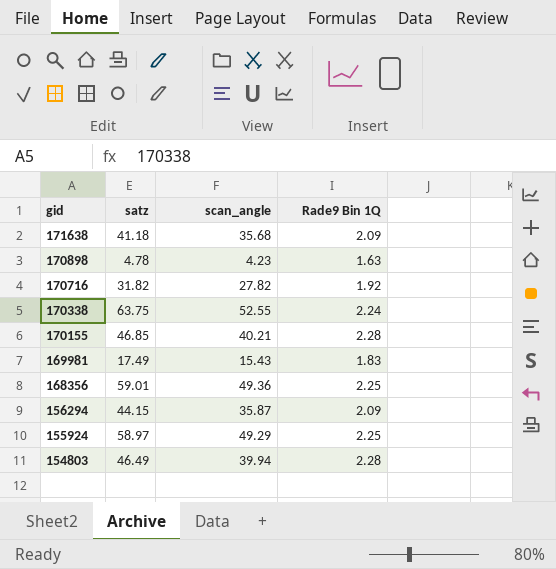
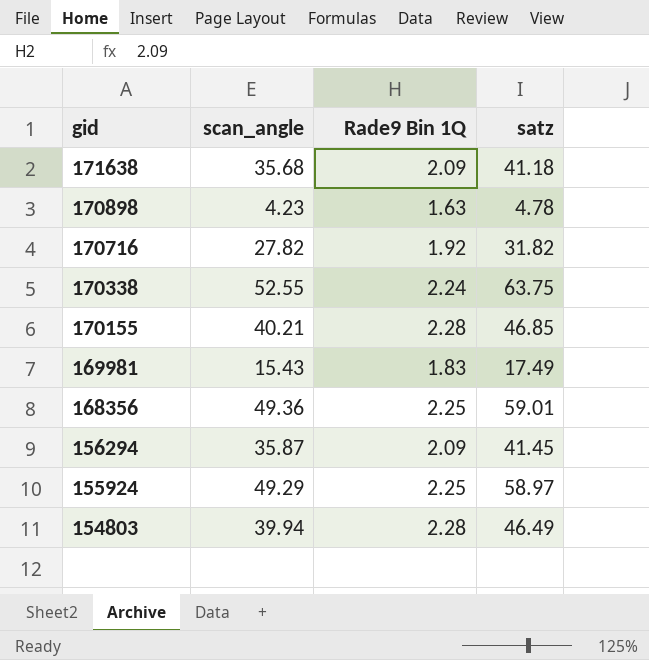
column satz | position: 2 -> 4
156294 | satz: 44.15 -> 41.45

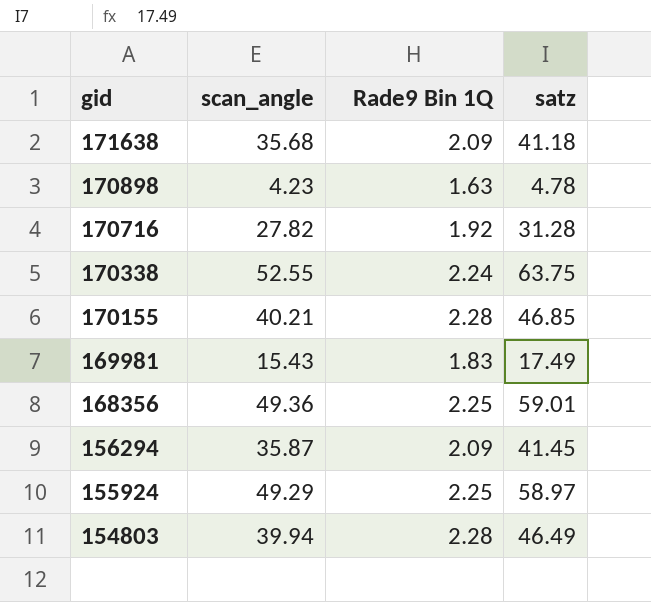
170716 | satz: 31.82 -> 31.28

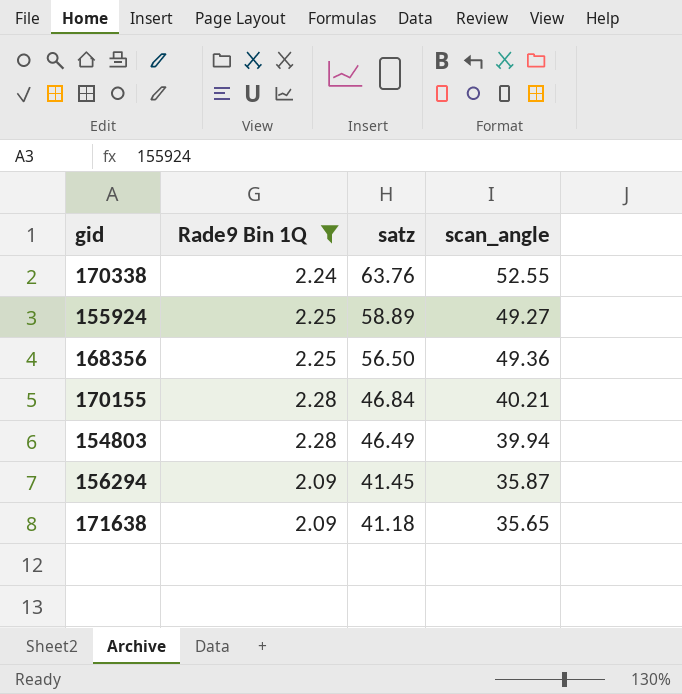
filter: none -> Rade9 Bin 1Q >= 2.09
row order: gid descending -> satz descending
column scan_angle | position: 2 -> 4
170338 | satz: 63.75 -> 63.76
155924 | satz: 58.97 -> 58.89
155924 | scan_angle: 49.29 -> 49.27
168356 | satz: 59.01 -> 56.50
170155 | satz: 46.85 -> 46.84
171638 | scan_angle: 35.68 -> 35.65

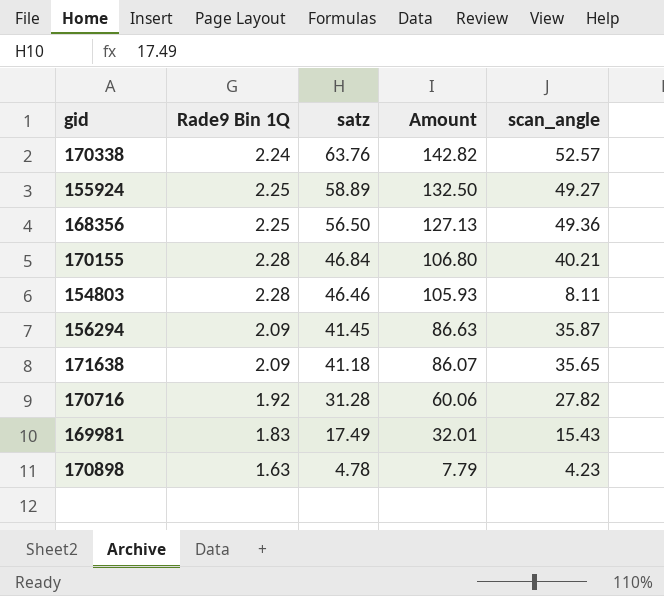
filter: Rade9 Bin 1Q >= 2.09 -> none
column Amount | formula: none -> [Rade9 Bin 1Q] * [satz]
170338 | scan_angle: 52.55 -> 52.57
154803 | satz: 46.49 -> 46.46
154803 | scan_angle: 39.94 -> 8.11

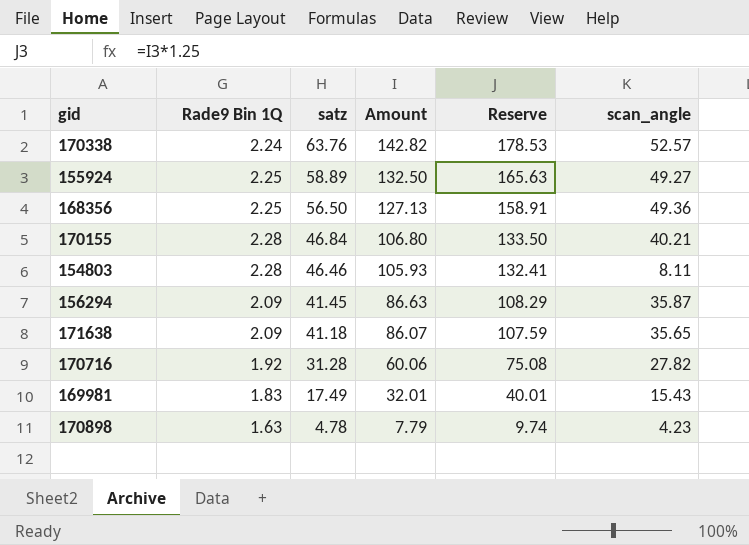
column Reserve | formula: none -> [Amount] * 1.25

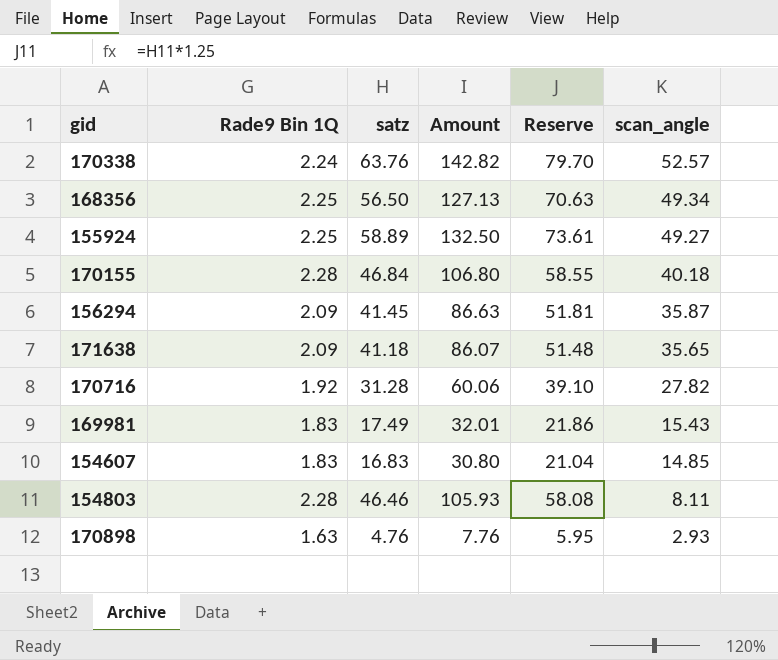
row order: satz descending -> scan_angle descending
column Reserve | formula: [Amount] * 1.25 -> [satz] * 1.25
168356 | scan_angle: 49.36 -> 49.34
170155 | scan_angle: 40.21 -> 40.18
row 154607: none -> 1.83 | 16.83 | 30.80 | 21.04 | 14.85
170898 | satz: 4.78 -> 4.76
170898 | Amount: 7.79 -> 7.76
170898 | scan_angle: 4.23 -> 2.93

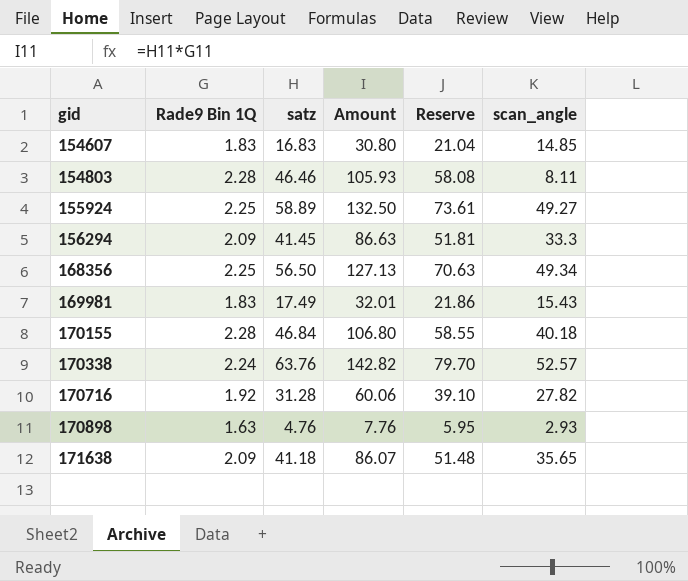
row order: scan_angle descending -> gid ascending
156294 | scan_angle: 35.87 -> 33.3

